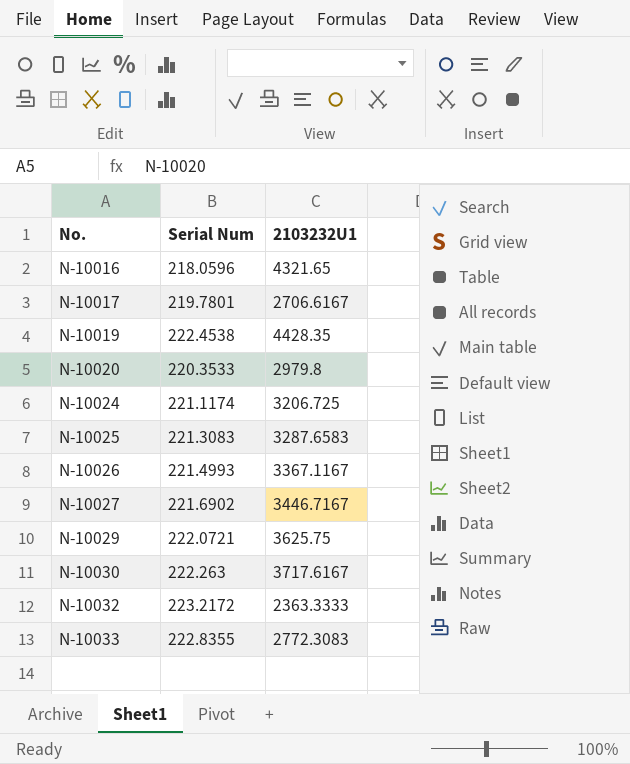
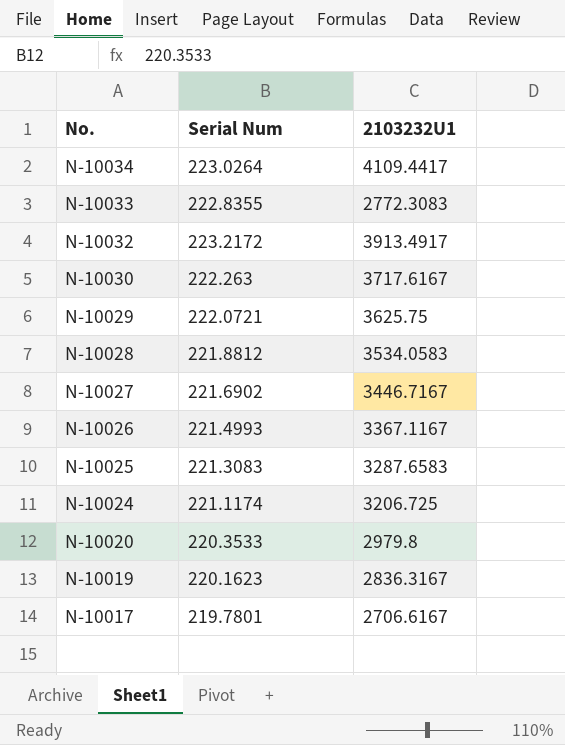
row order: No. ascending -> No. descending
row N-10016: 218.0596 | 4321.65 -> none
row N-10034: none -> 223.0264 | 4109.4417
N-10032 | 2103232U1: 2363.3333 -> 3913.4917
row N-10028: none -> 221.8812 | 3534.0583
N-10019 | Serial Num: 222.4538 -> 220.1623
N-10019 | 2103232U1: 4428.35 -> 2836.3167

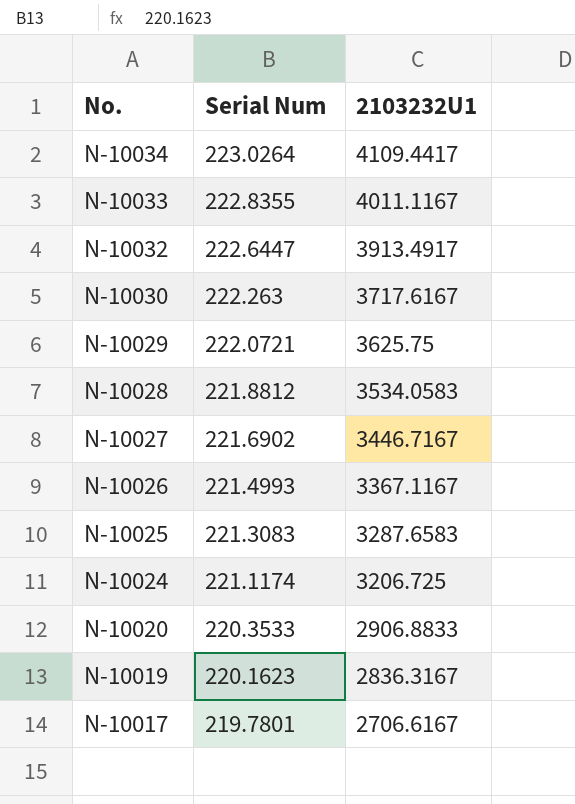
N-10033 | 2103232U1: 2772.3083 -> 4011.1167
N-10032 | Serial Num: 223.2172 -> 222.6447
N-10020 | 2103232U1: 2979.8 -> 2906.8833

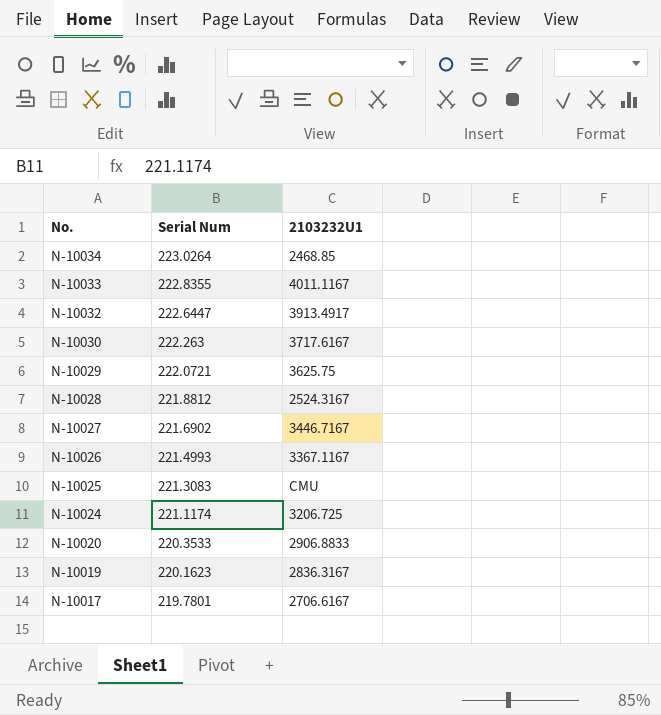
N-10034 | 2103232U1: 4109.4417 -> 2468.85
N-10028 | 2103232U1: 3534.0583 -> 2524.3167
N-10025 | 2103232U1: 3287.6583 -> CMU

